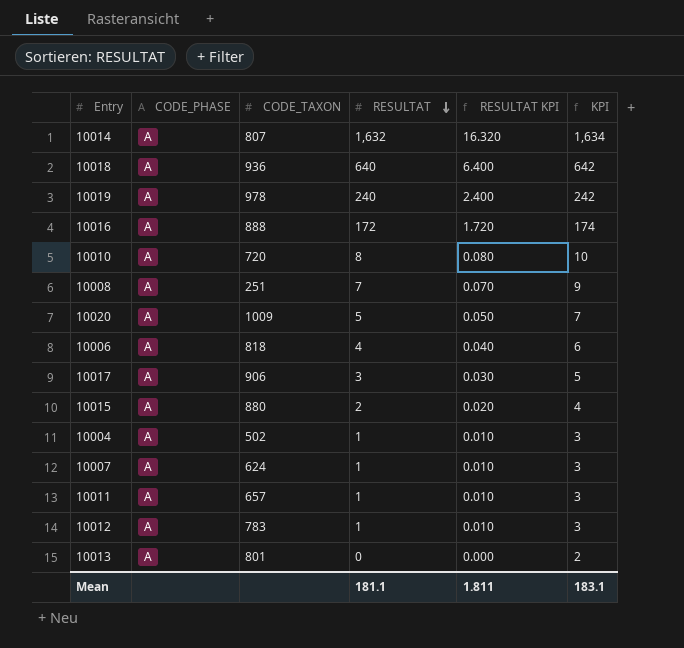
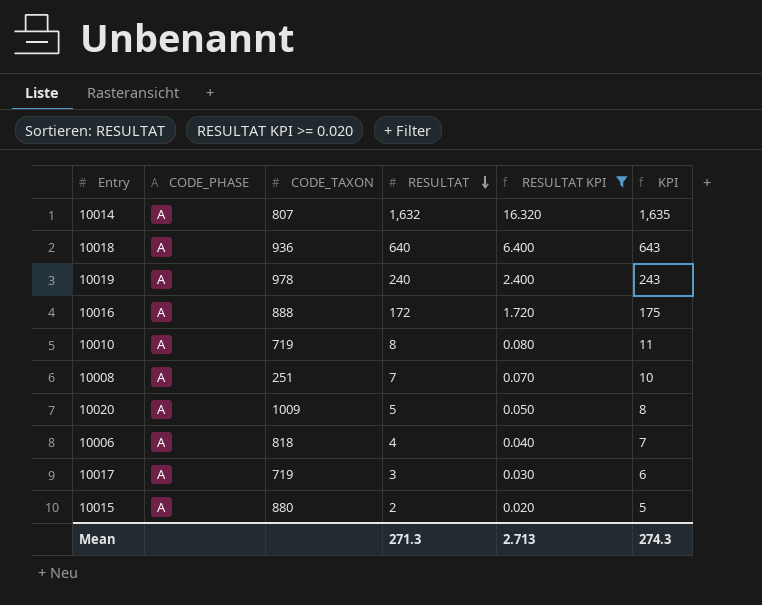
filter: none -> RESULTAT KPI >= 0.020
column KPI | formula: [RESULTAT] + 2 -> [RESULTAT] + 3
10010 | CODE_TAXON: 720 -> 719
10017 | CODE_TAXON: 906 -> 719
Mean | RESULTAT: 181.1 -> 271.3
Mean | RESULTAT KPI: 1.811 -> 2.713
Mean | KPI: 183.1 -> 274.3

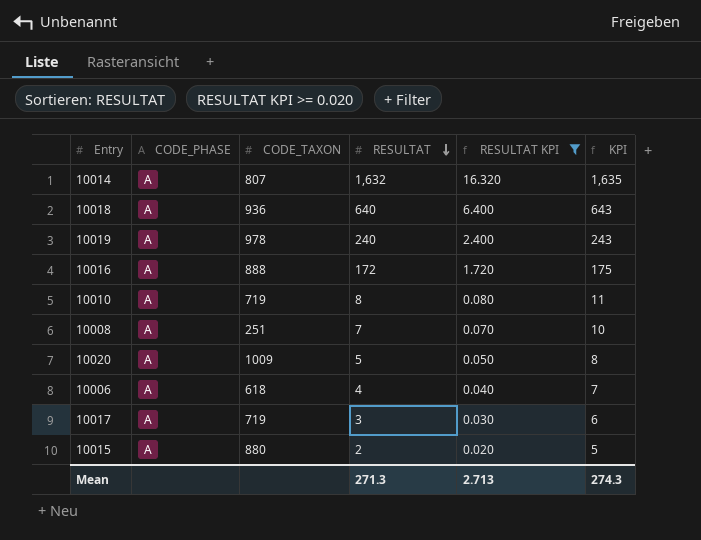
10006 | CODE_TAXON: 818 -> 618

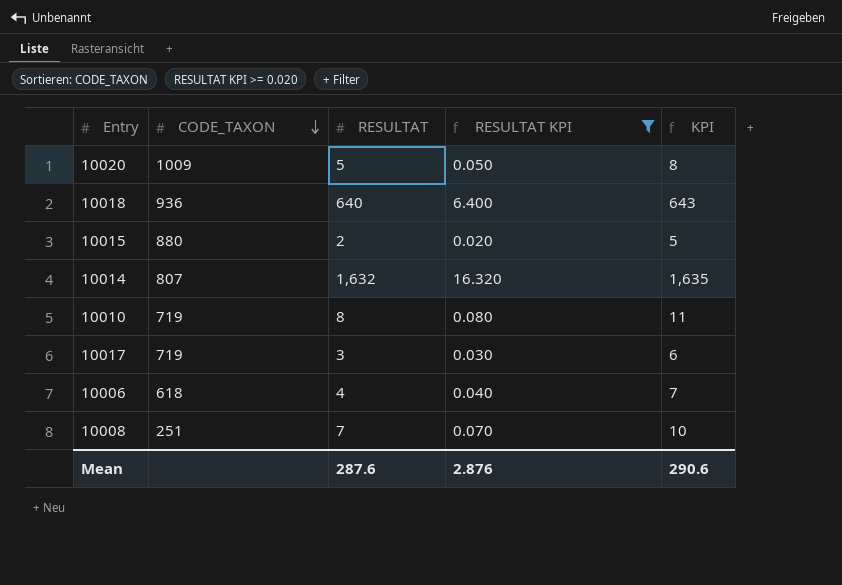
row order: RESULTAT descending -> CODE_TAXON descending
column CODE_PHASE | position: 2 -> none
row 10019: A | 978 | 240 | 2.400 | 243 -> none
row 10016: A | 888 | 172 | 1.720 | 175 -> none
Mean | RESULTAT: 271.3 -> 287.6
Mean | RESULTAT KPI: 2.713 -> 2.876
Mean | KPI: 274.3 -> 290.6

